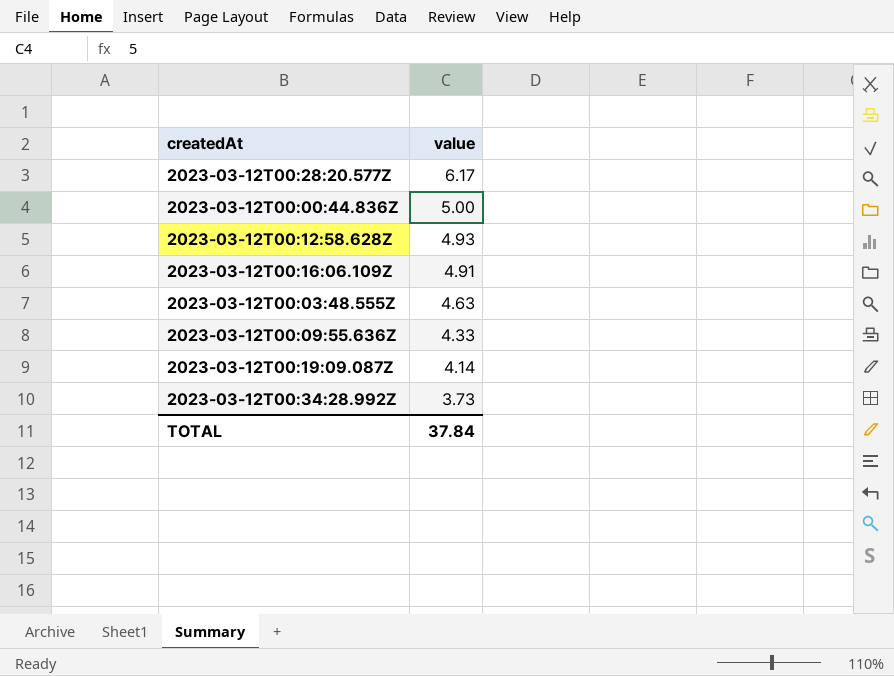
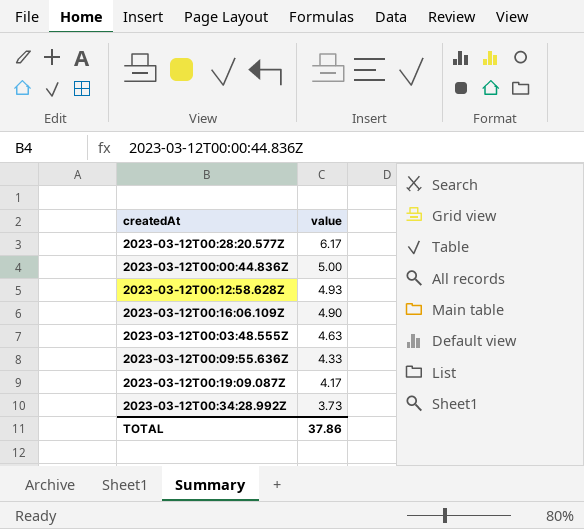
2023-03-12T00:16:06.109Z | value: 4.91 -> 4.90
2023-03-12T00:19:09.087Z | value: 4.14 -> 4.17
TOTAL | value: 37.84 -> 37.86

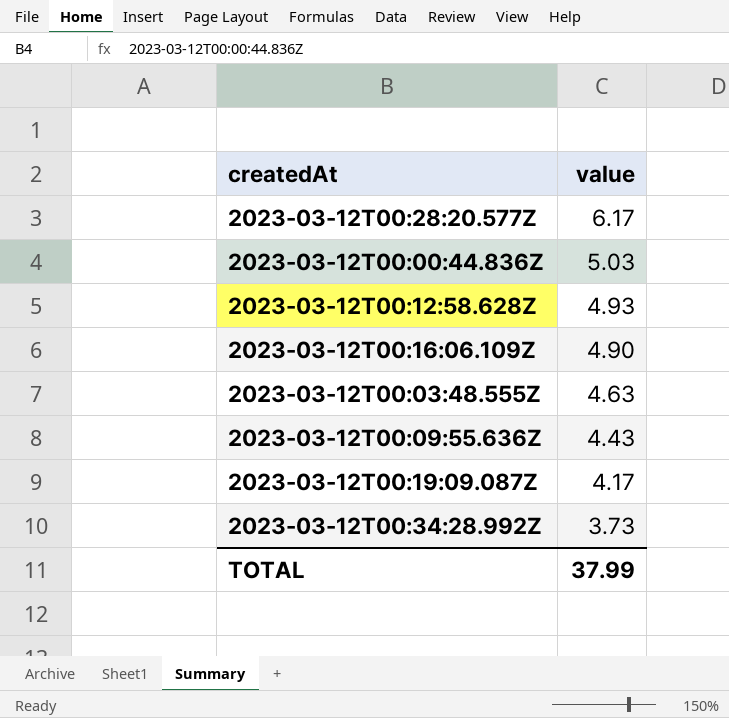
2023-03-12T00:00:44.836Z | value: 5.00 -> 5.03
2023-03-12T00:09:55.636Z | value: 4.33 -> 4.43
TOTAL | value: 37.86 -> 37.99

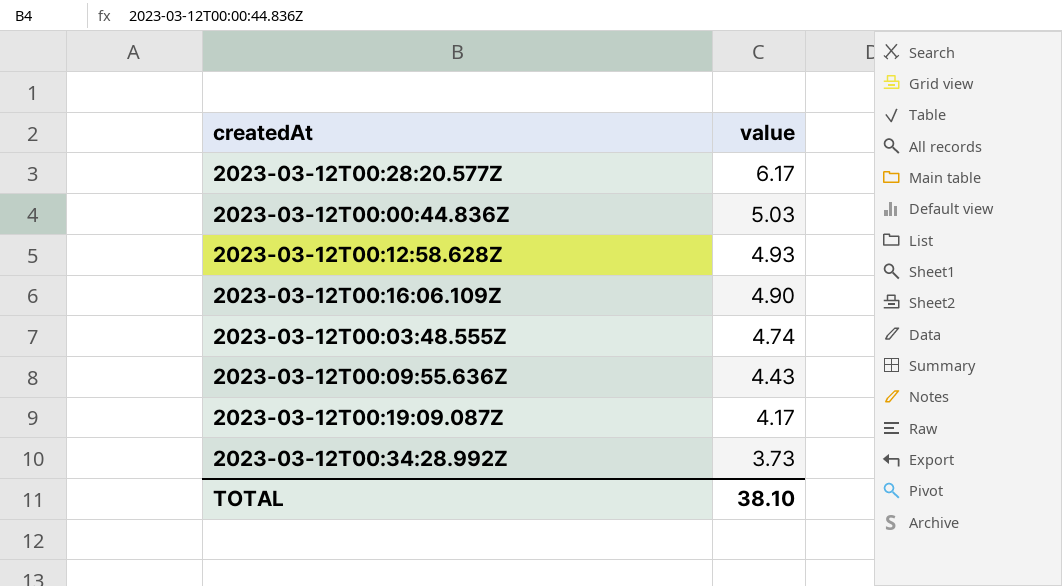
2023-03-12T00:03:48.555Z | value: 4.63 -> 4.74
TOTAL | value: 37.99 -> 38.10

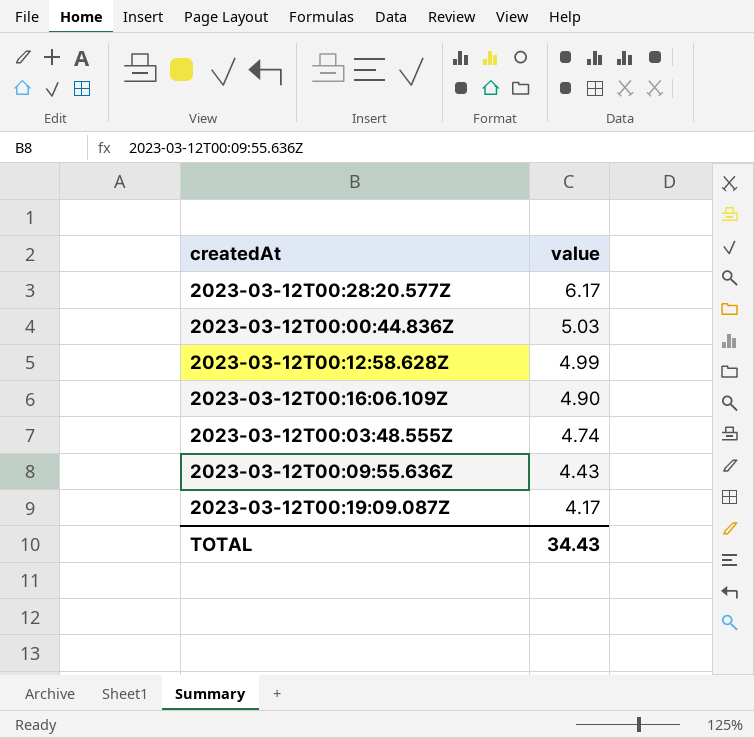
row 2023-03-12T00:34:28.992Z: 3.73 -> none
2023-03-12T00:12:58.628Z | value: 4.93 -> 4.99
TOTAL | value: 38.10 -> 34.43

